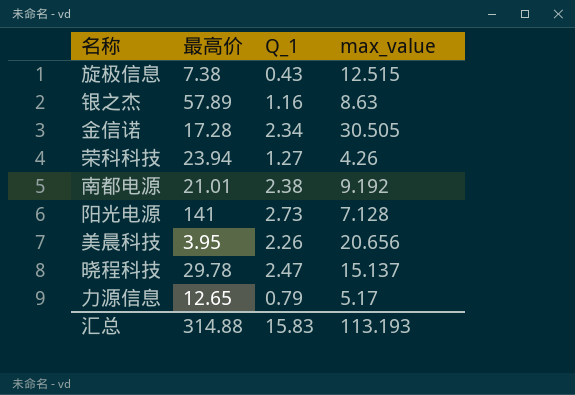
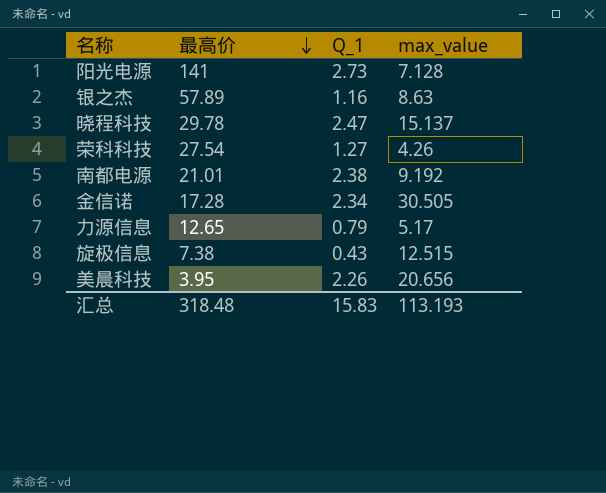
row order: none -> 最高价 descending
荣科科技 | 最高价: 23.94 -> 27.54
汇总 | 最高价: 314.88 -> 318.48

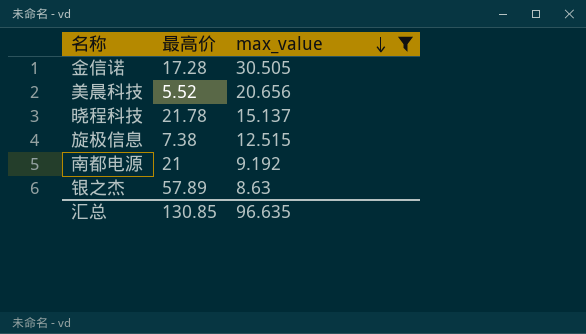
filter: none -> max_value >= 8.63
row order: 最高价 descending -> max_value descending
column Q_1 | position: 3 -> none
美晨科技 | 最高价: 3.95 -> 5.52
晓程科技 | 最高价: 29.78 -> 21.78
南都电源 | 最高价: 21.01 -> 21
汇总 | 最高价: 318.48 -> 130.85
汇总 | max_value: 113.193 -> 96.635

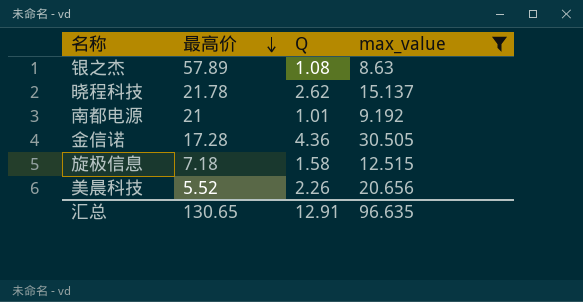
row order: max_value descending -> 最高价 descending
column Q | position: none -> 3
旋极信息 | 最高价: 7.38 -> 7.18
汇总 | 最高价: 130.85 -> 130.65

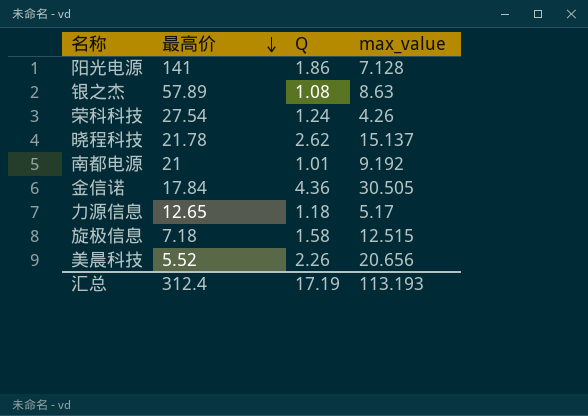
filter: max_value >= 8.63 -> none
金信诺 | 最高价: 17.28 -> 17.84
汇总 | 最高价: 130.65 -> 312.4
汇总 | Q: 12.91 -> 17.19
汇总 | max_value: 96.635 -> 113.193

